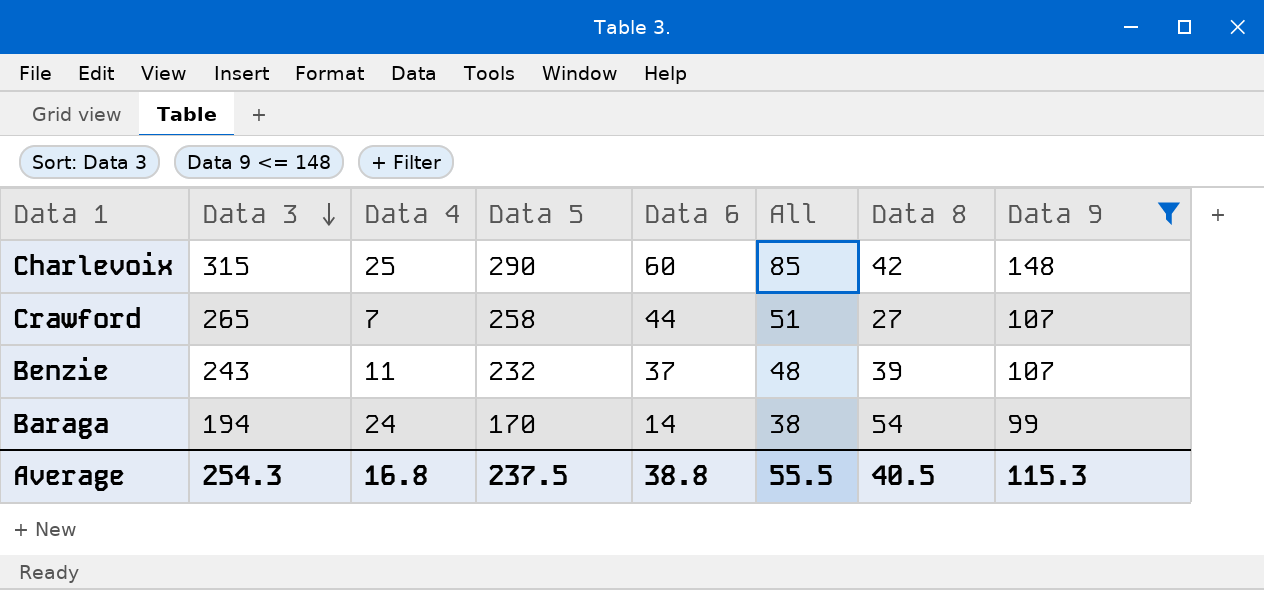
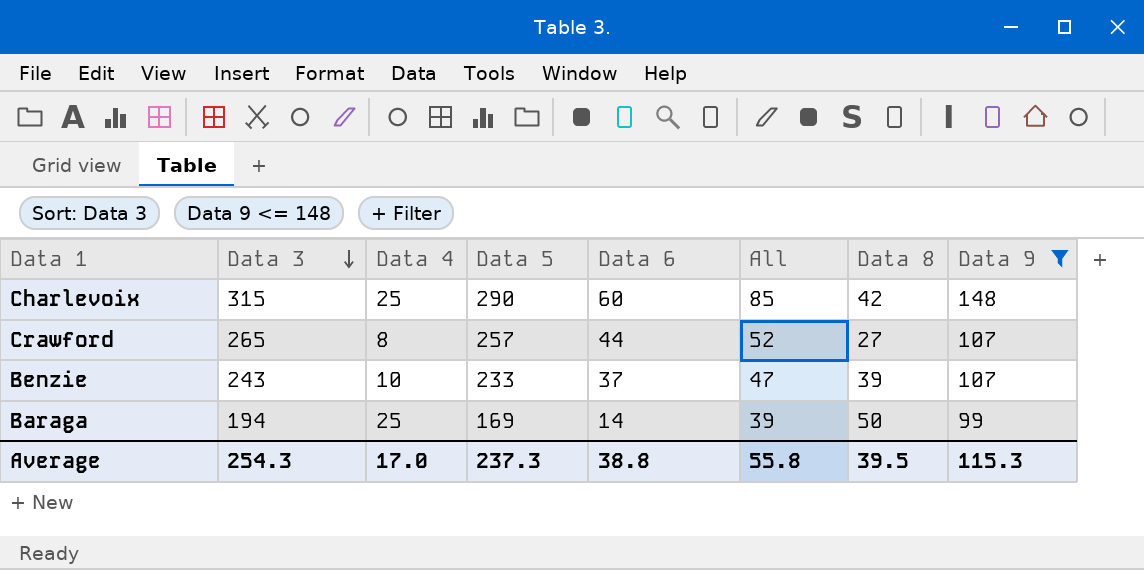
Crawford | Data 4: 7 -> 8
Crawford | Data 5: 258 -> 257
Crawford | All: 51 -> 52
Benzie | Data 4: 11 -> 10
Benzie | Data 5: 232 -> 233
Benzie | All: 48 -> 47
Baraga | Data 4: 24 -> 25
Baraga | Data 5: 170 -> 169
Baraga | All: 38 -> 39
Baraga | Data 8: 54 -> 50
Average | Data 4: 16.8 -> 17.0
Average | Data 5: 237.5 -> 237.3
Average | All: 55.5 -> 55.8
Average | Data 8: 40.5 -> 39.5

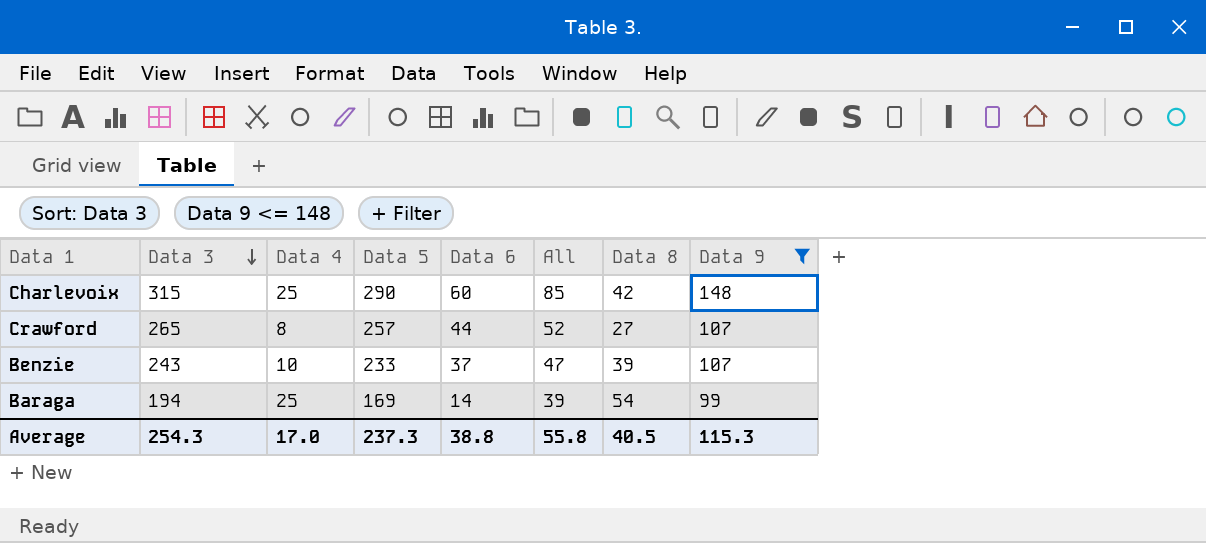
Baraga | Data 8: 50 -> 54
Average | Data 8: 39.5 -> 40.5

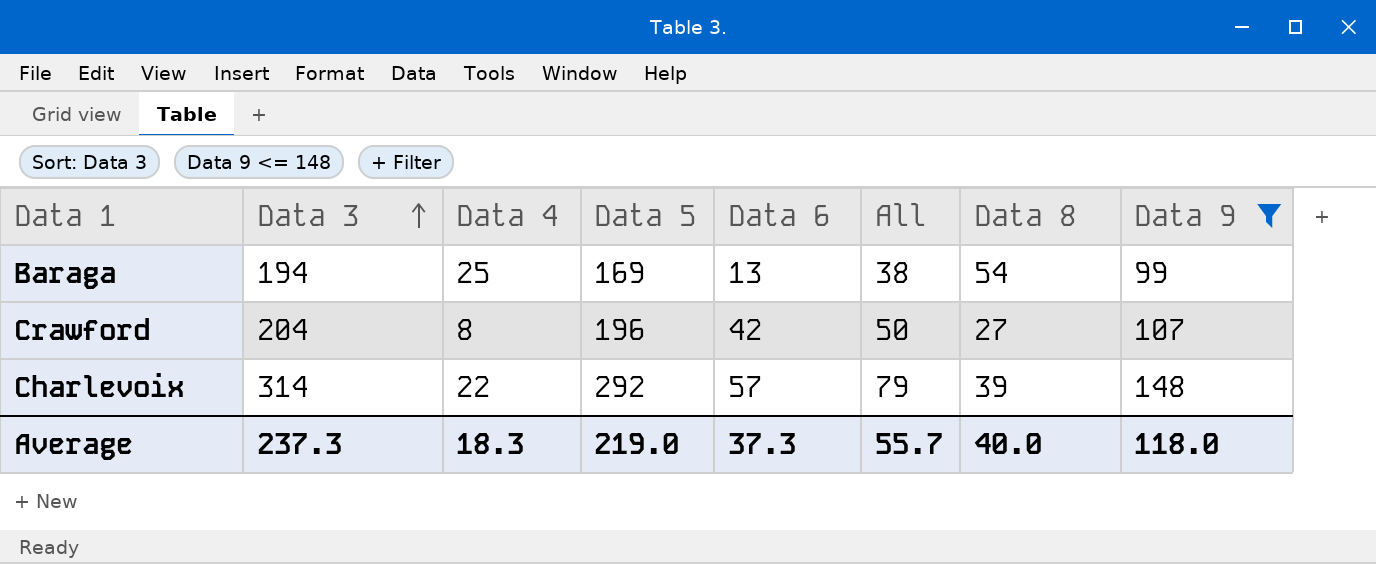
row order: Data 3 descending -> Data 3 ascending
row Benzie: 243 | 10 | 233 | 37 | 47 | 39 | 107 -> none
Baraga | Data 6: 14 -> 13
Baraga | All: 39 -> 38
Crawford | Data 3: 265 -> 204
Crawford | Data 5: 257 -> 196
Crawford | Data 6: 44 -> 42
Crawford | All: 52 -> 50
Charlevoix | Data 3: 315 -> 314
Charlevoix | Data 4: 25 -> 22
Charlevoix | Data 5: 290 -> 292
Charlevoix | Data 6: 60 -> 57
Charlevoix | All: 85 -> 79
Charlevoix | Data 8: 42 -> 39
Average | Data 3: 254.3 -> 237.3
Average | Data 4: 17.0 -> 18.3
Average | Data 5: 237.3 -> 219.0
Average | Data 6: 38.8 -> 37.3
Average | All: 55.8 -> 55.7
Average | Data 8: 40.5 -> 40.0
Average | Data 9: 115.3 -> 118.0

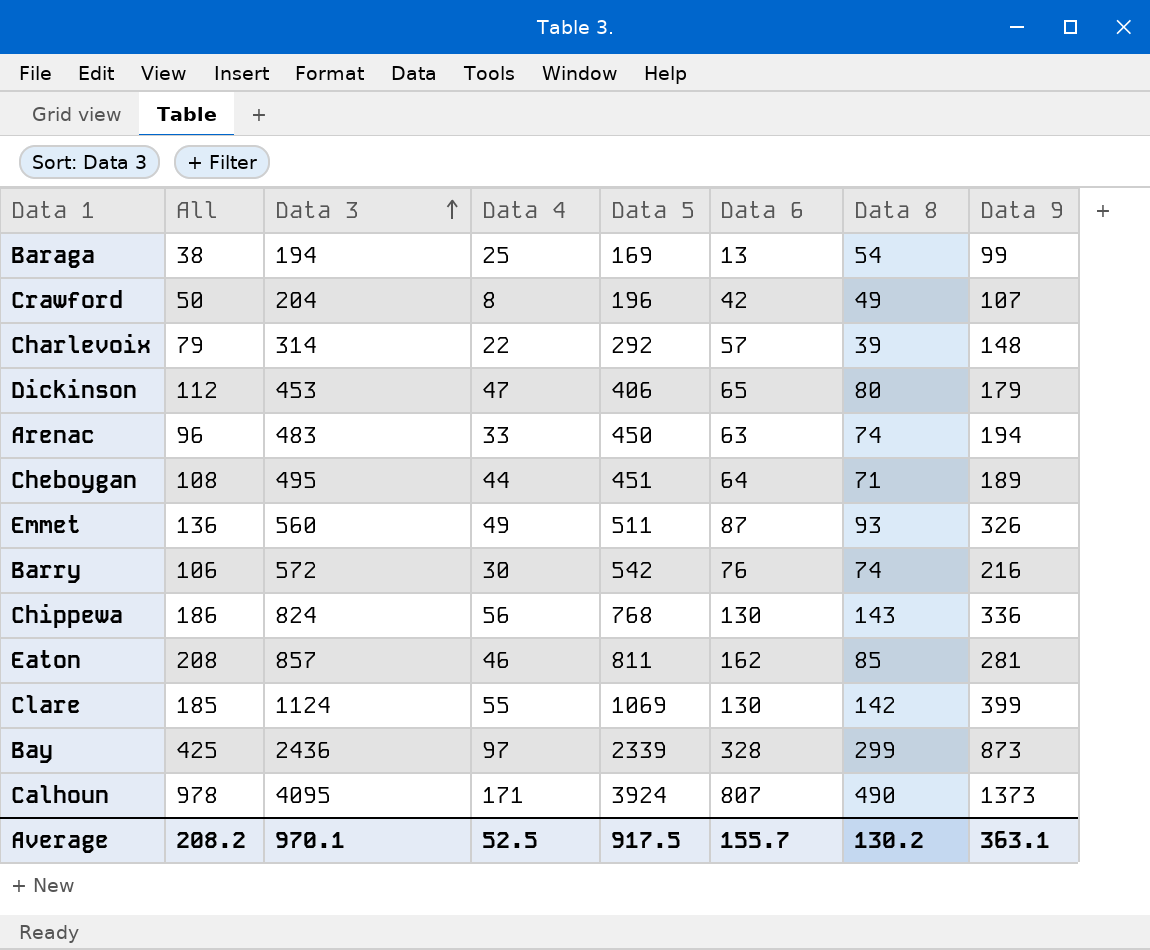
filter: Data 9 <= 148 -> none
column All | position: 6 -> 2
Crawford | Data 8: 27 -> 49
Average | All: 55.7 -> 208.2
Average | Data 3: 237.3 -> 970.1
Average | Data 4: 18.3 -> 52.5
Average | Data 5: 219.0 -> 917.5
Average | Data 6: 37.3 -> 155.7
Average | Data 8: 40.0 -> 130.2
Average | Data 9: 118.0 -> 363.1

